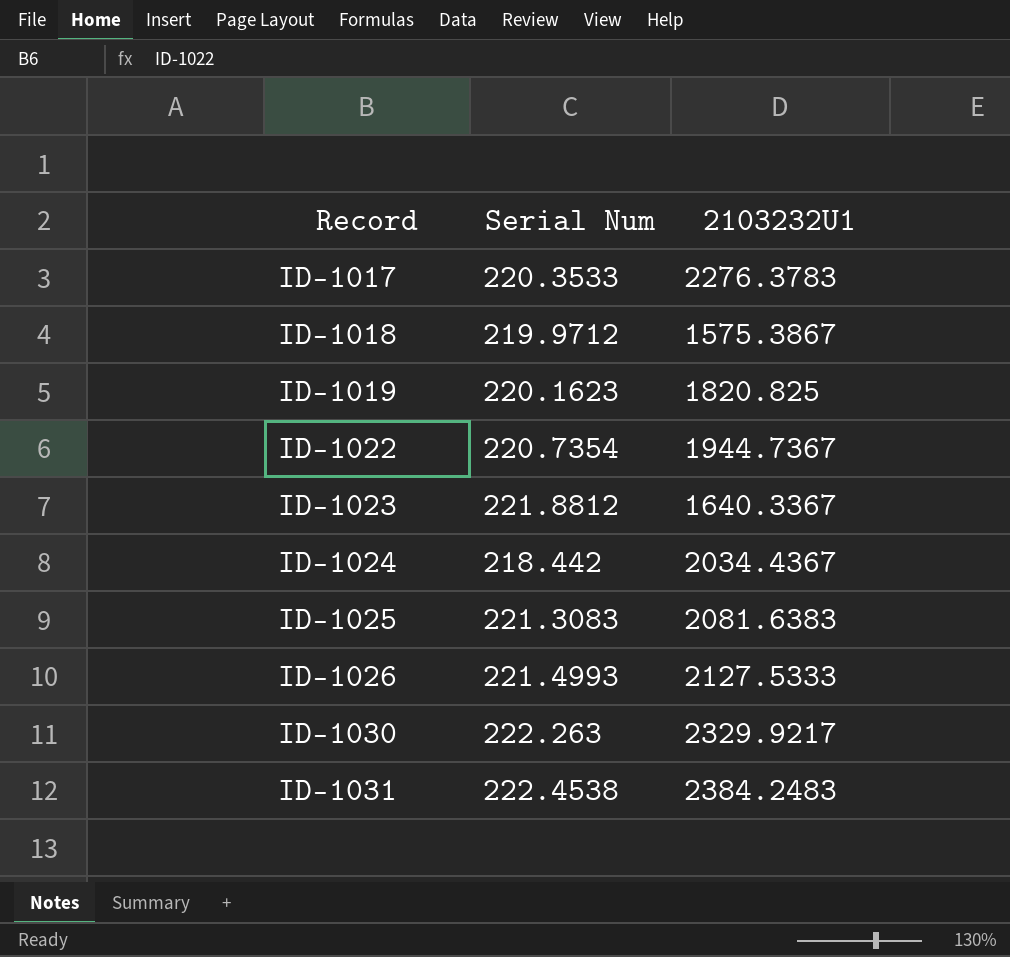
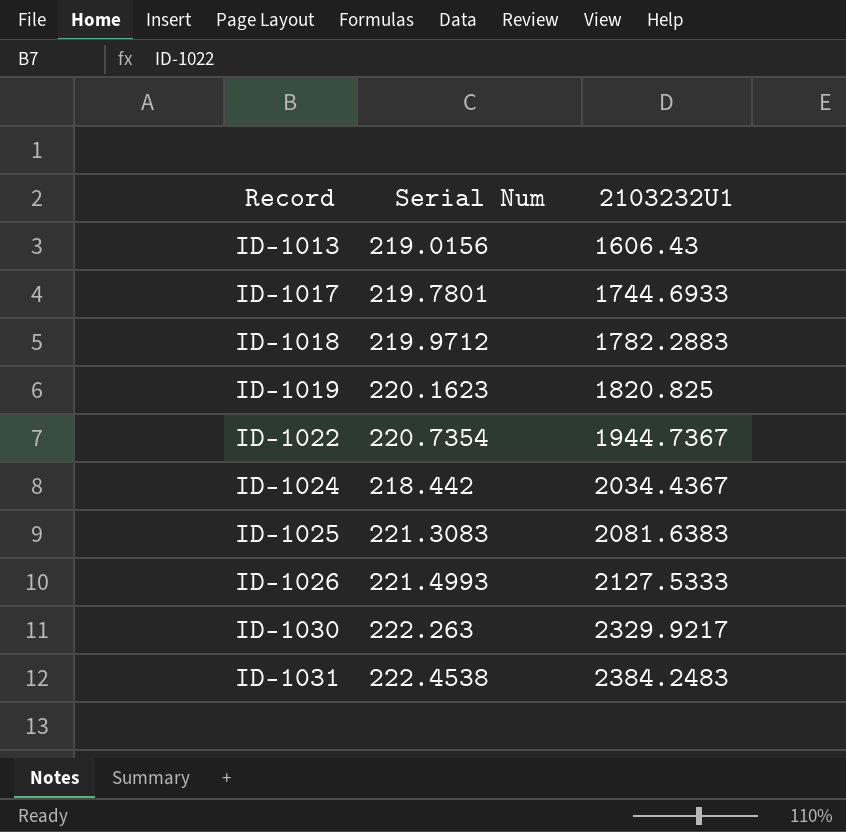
row ID-1023: 221.8812 | 1640.3367 -> none
row ID-1013: none -> 219.0156 | 1606.43
ID-1017 | Serial Num: 220.3533 -> 219.7801
ID-1017 | 2103232U1: 2276.3783 -> 1744.6933
ID-1018 | 2103232U1: 1575.3867 -> 1782.2883

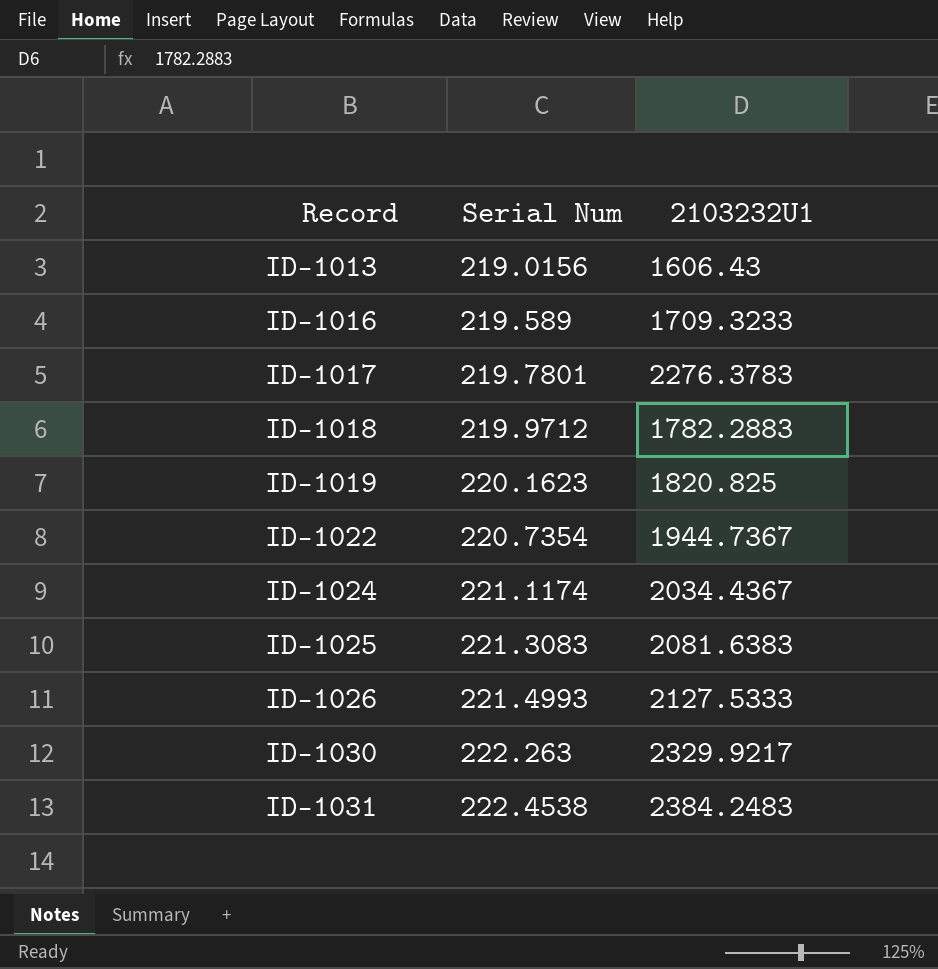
row ID-1016: none -> 219.589 | 1709.3233
ID-1017 | 2103232U1: 1744.6933 -> 2276.3783
ID-1024 | Serial Num: 218.442 -> 221.1174

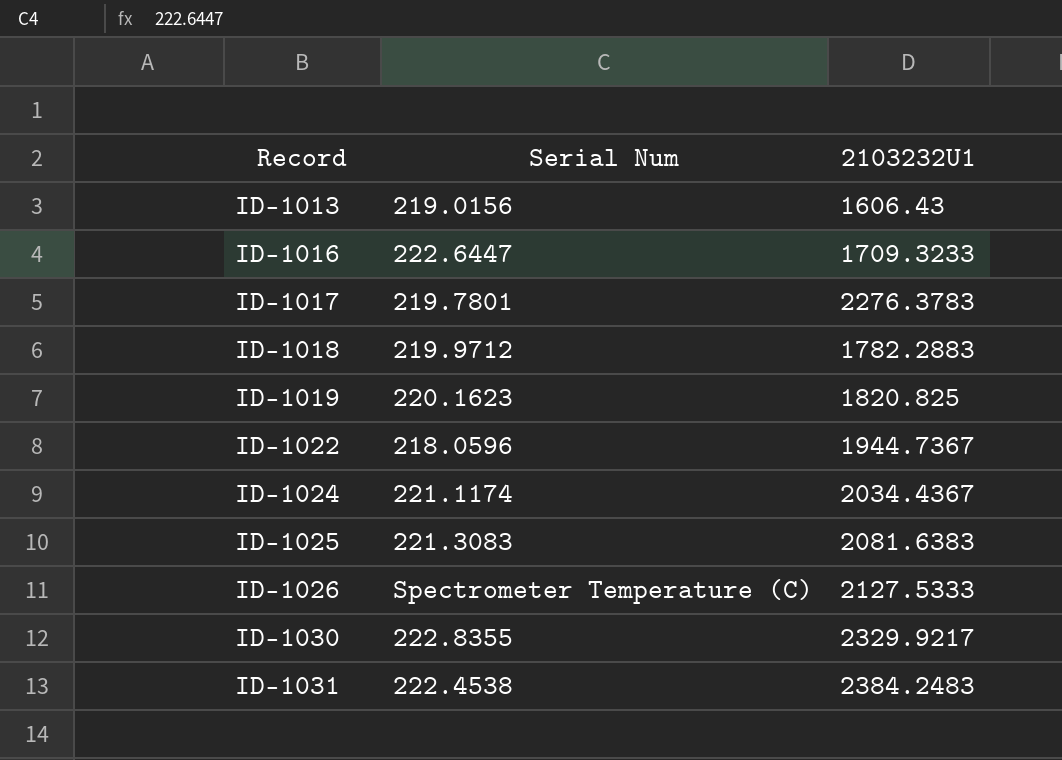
ID-1016 | Serial Num: 219.589 -> 222.6447
ID-1022 | Serial Num: 220.7354 -> 218.0596
ID-1026 | Serial Num: 221.4993 -> Spectrometer Temperature (C)
ID-1030 | Serial Num: 222.263 -> 222.8355

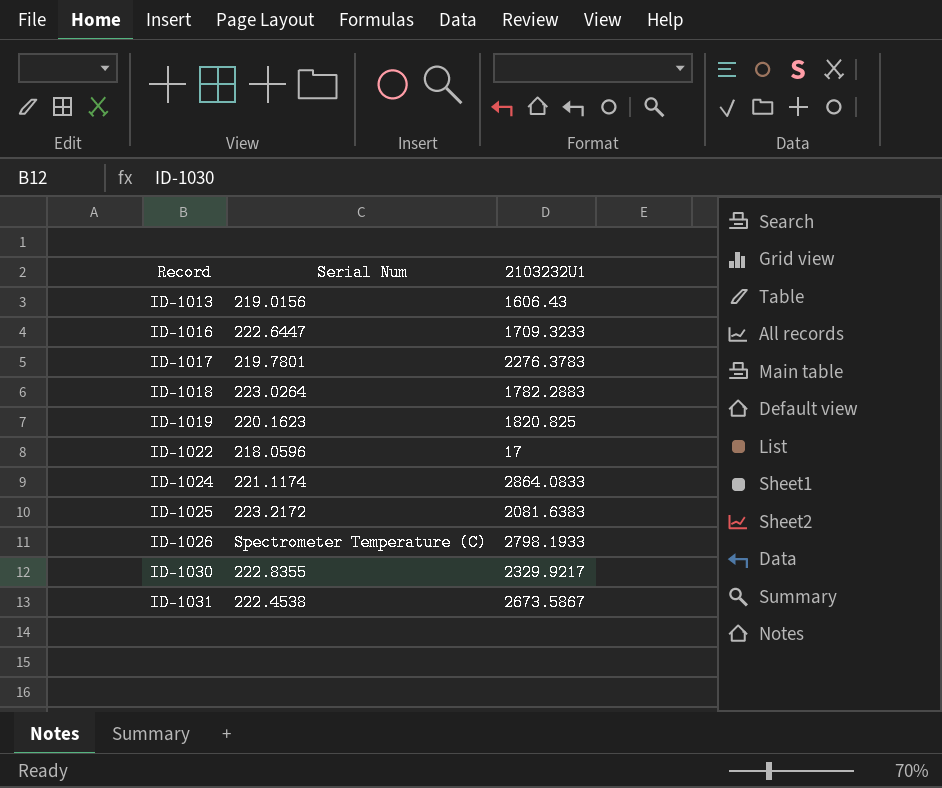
ID-1018 | Serial Num: 219.9712 -> 223.0264
ID-1022 | 2103232U1: 1944.7367 -> 17
ID-1024 | 2103232U1: 2034.4367 -> 2864.0833
ID-1025 | Serial Num: 221.3083 -> 223.2172
ID-1026 | 2103232U1: 2127.5333 -> 2798.1933
ID-1031 | 2103232U1: 2384.2483 -> 2673.5867

